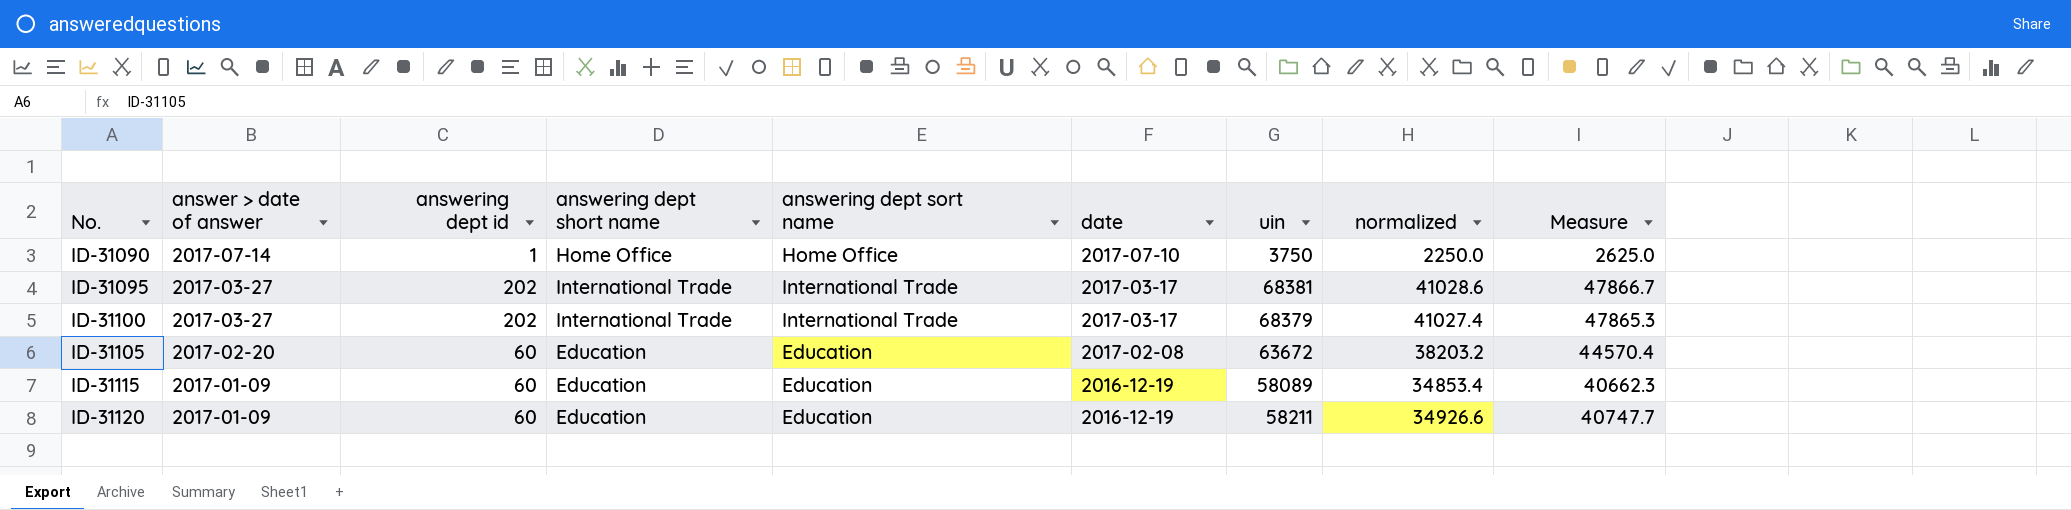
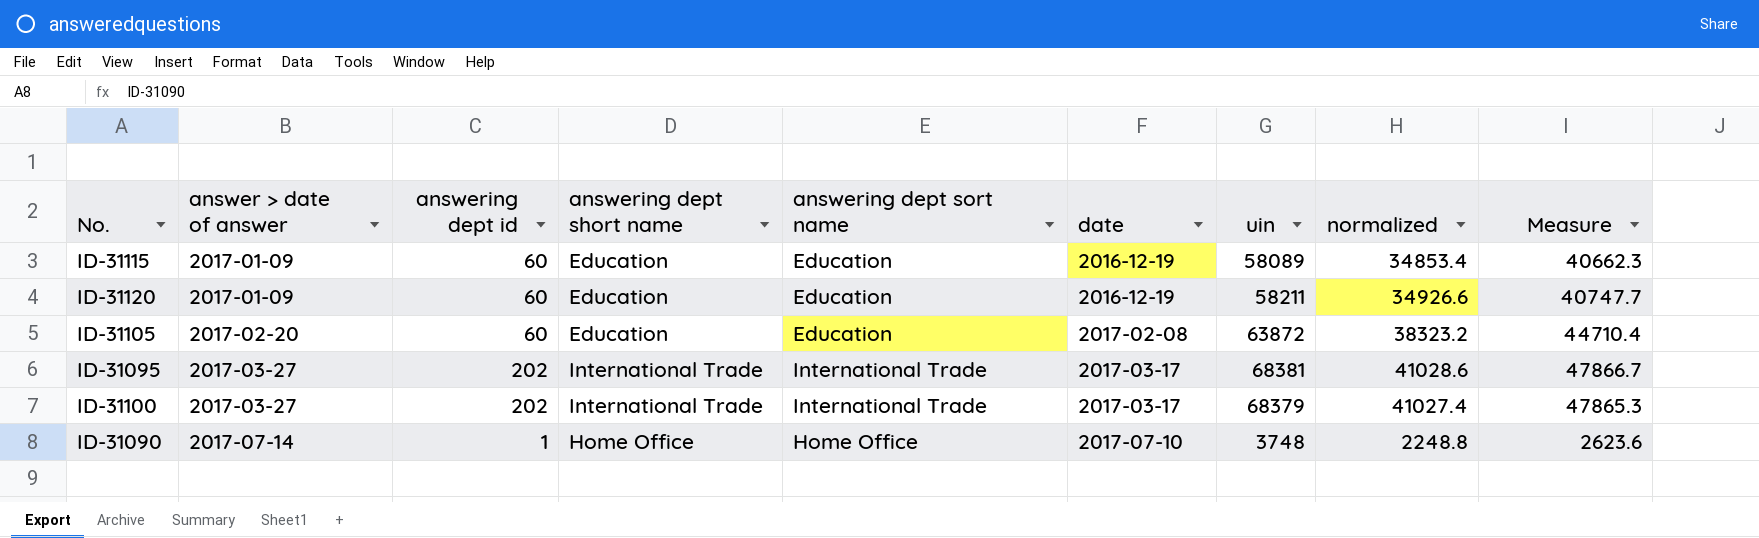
row order: No. ascending -> answer > date of answer ascending
ID-31105 | uin: 63672 -> 63872
ID-31105 | normalized: 38203.2 -> 38323.2
ID-31105 | Measure: 44570.4 -> 44710.4
ID-31090 | uin: 3750 -> 3748
ID-31090 | normalized: 2250.0 -> 2248.8
ID-31090 | Measure: 2625.0 -> 2623.6

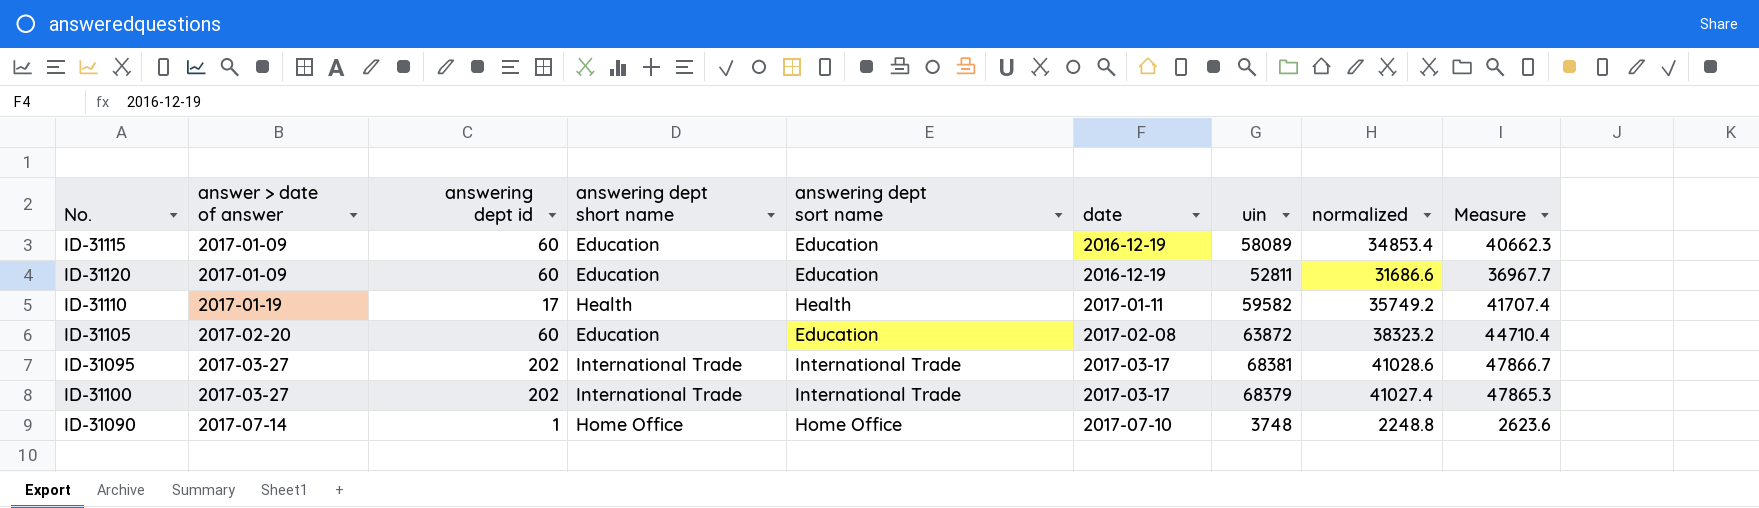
ID-31120 | uin: 58211 -> 52811
ID-31120 | normalized: 34926.6 -> 31686.6
ID-31120 | Measure: 40747.7 -> 36967.7
row ID-31110: none -> 2017-01-19 | 17 | Health | Health | 2017-01-11 | 59582 | 35749.2 | 41707.4

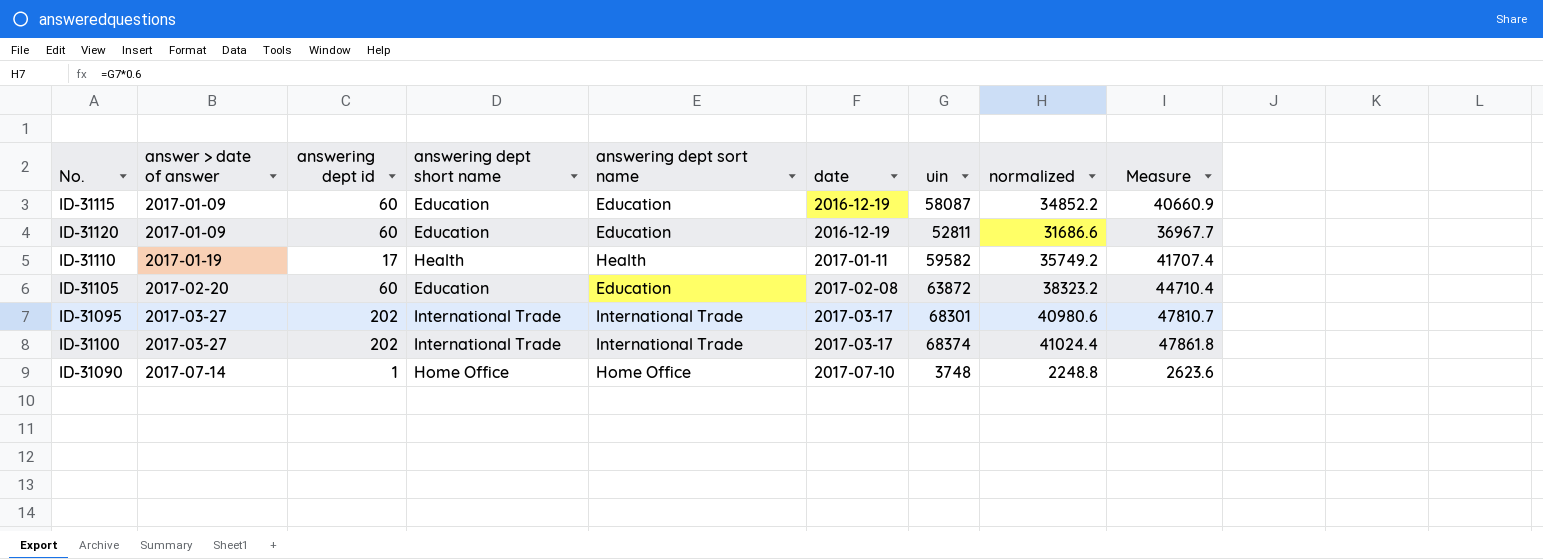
ID-31115 | uin: 58089 -> 58087
ID-31115 | normalized: 34853.4 -> 34852.2
ID-31115 | Measure: 40662.3 -> 40660.9
ID-31095 | uin: 68381 -> 68301
ID-31095 | normalized: 41028.6 -> 40980.6
ID-31095 | Measure: 47866.7 -> 47810.7
ID-31100 | uin: 68379 -> 68374
ID-31100 | normalized: 41027.4 -> 41024.4
ID-31100 | Measure: 47865.3 -> 47861.8

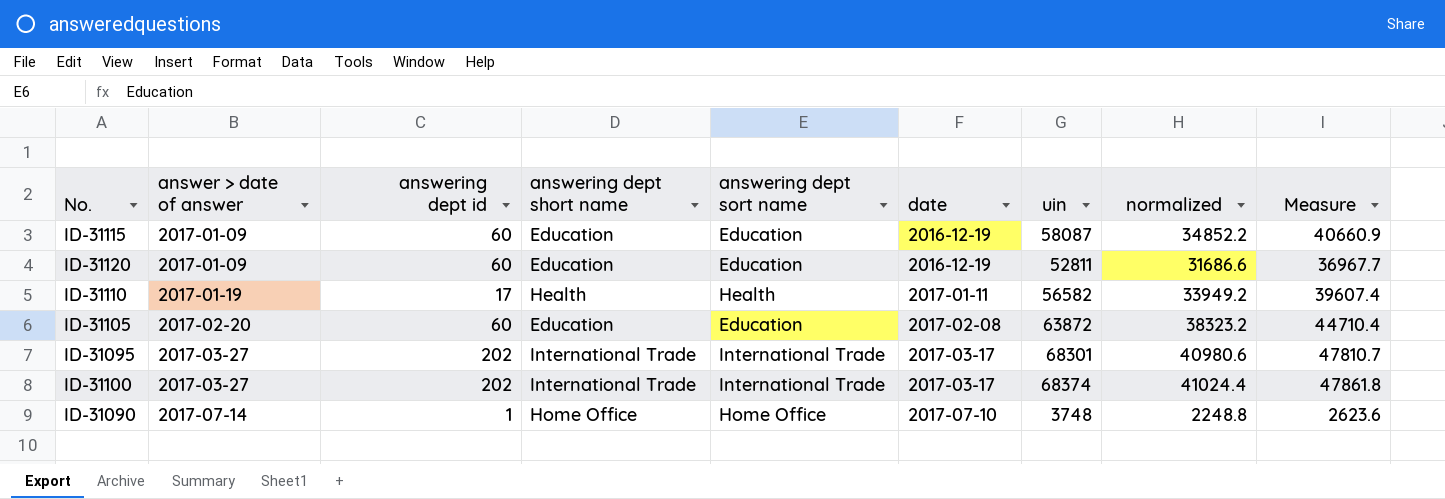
ID-31110 | uin: 59582 -> 56582
ID-31110 | normalized: 35749.2 -> 33949.2
ID-31110 | Measure: 41707.4 -> 39607.4

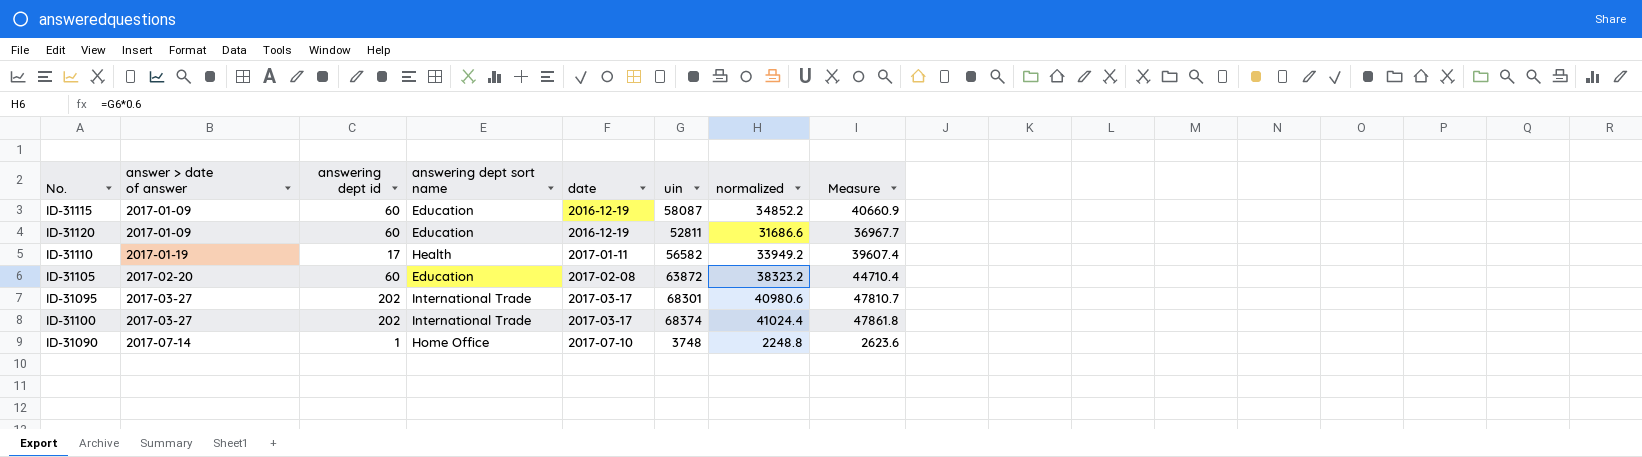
column answering dept short name | position: 4 -> none

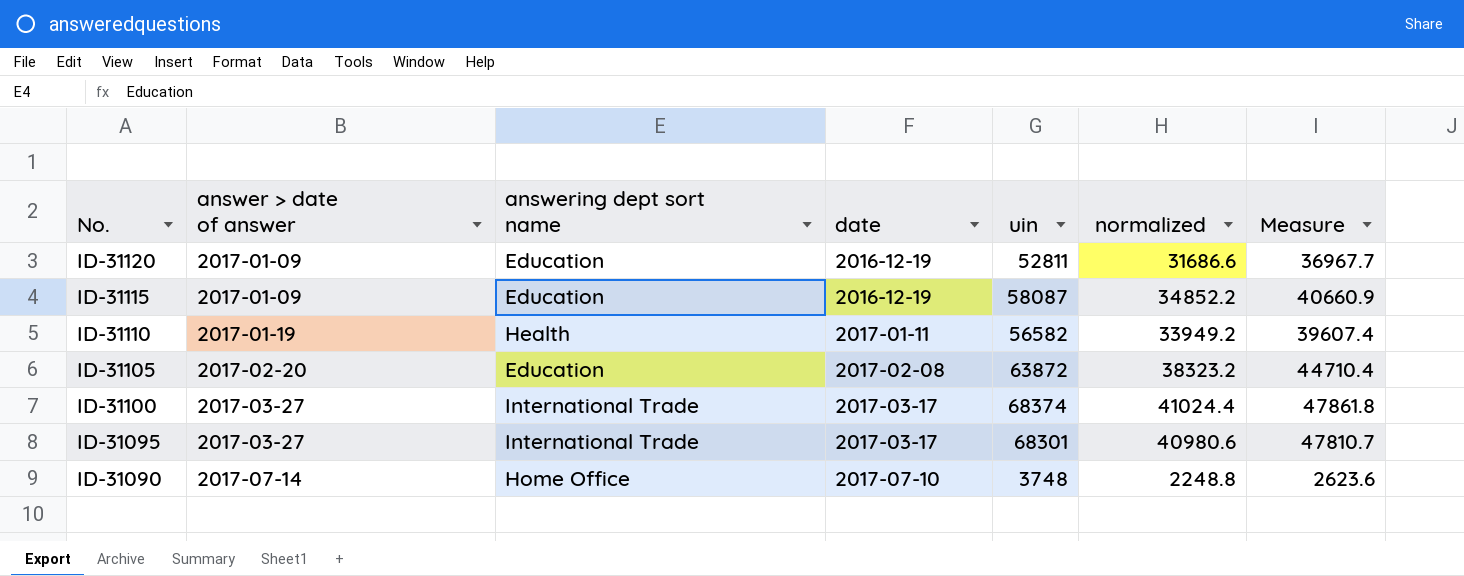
row order: answer > date of answer ascending -> No. descending
column answering dept id | position: 3 -> none

